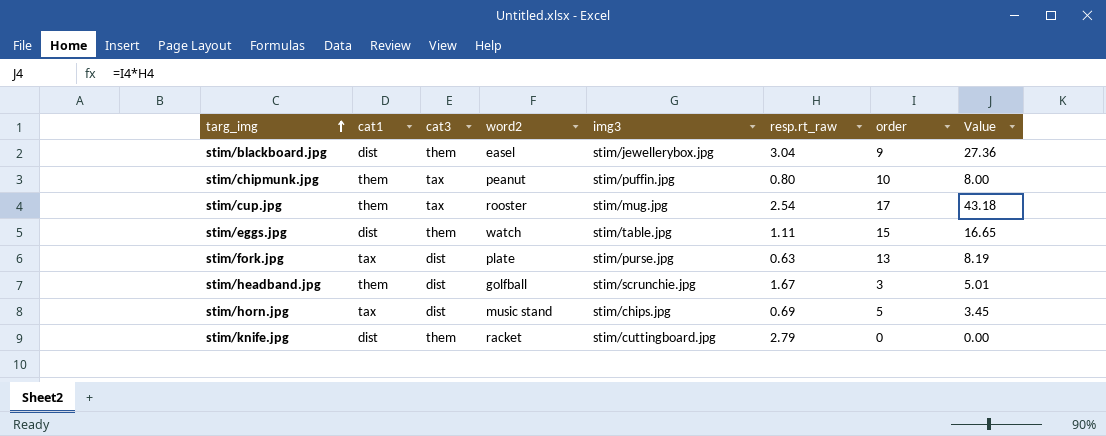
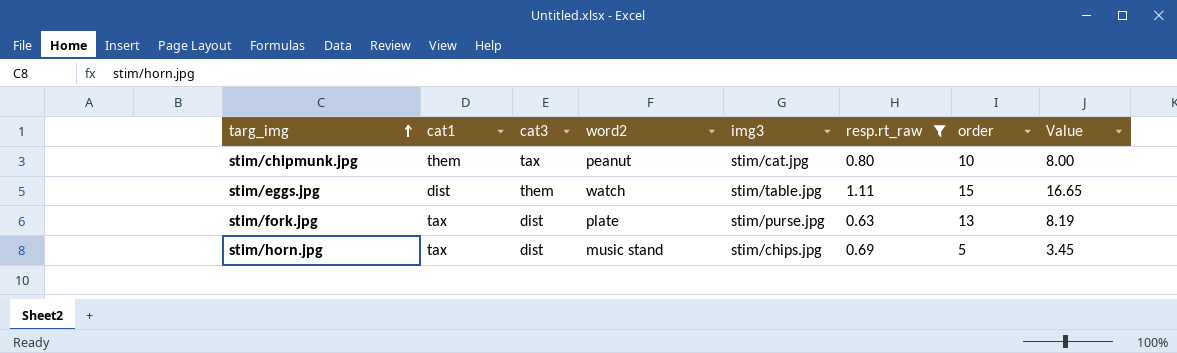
filter: none -> resp.rt_raw <= 1.11
stim/chipmunk.jpg | img3: stim/puffin.jpg -> stim/cat.jpg

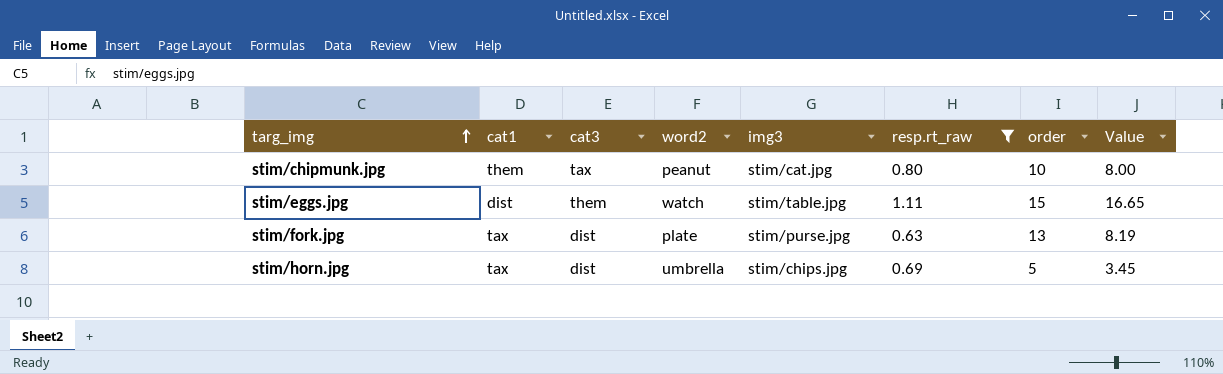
stim/horn.jpg | word2: music stand -> umbrella

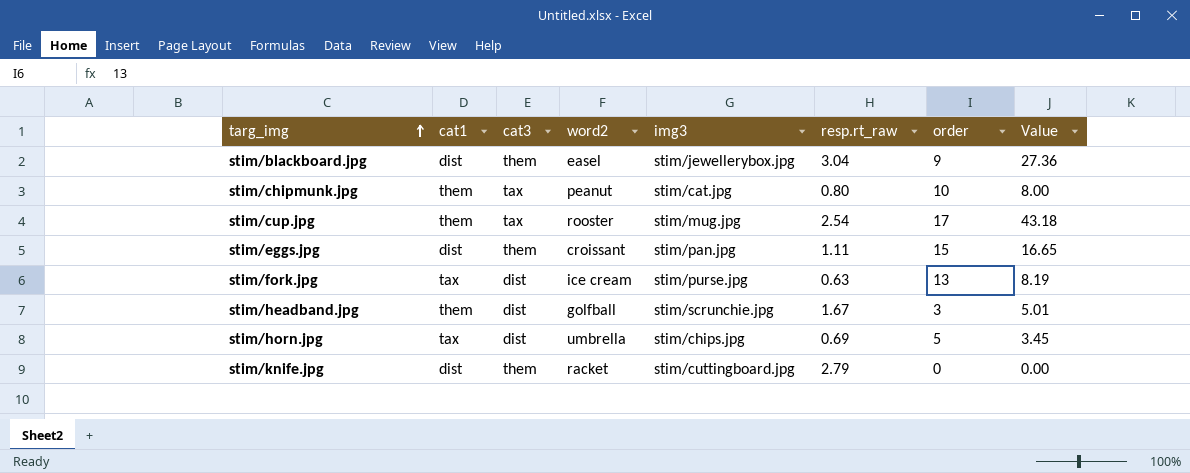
filter: resp.rt_raw <= 1.11 -> none
stim/eggs.jpg | word2: watch -> croissant
stim/eggs.jpg | img3: stim/table.jpg -> stim/pan.jpg
stim/fork.jpg | word2: plate -> ice cream

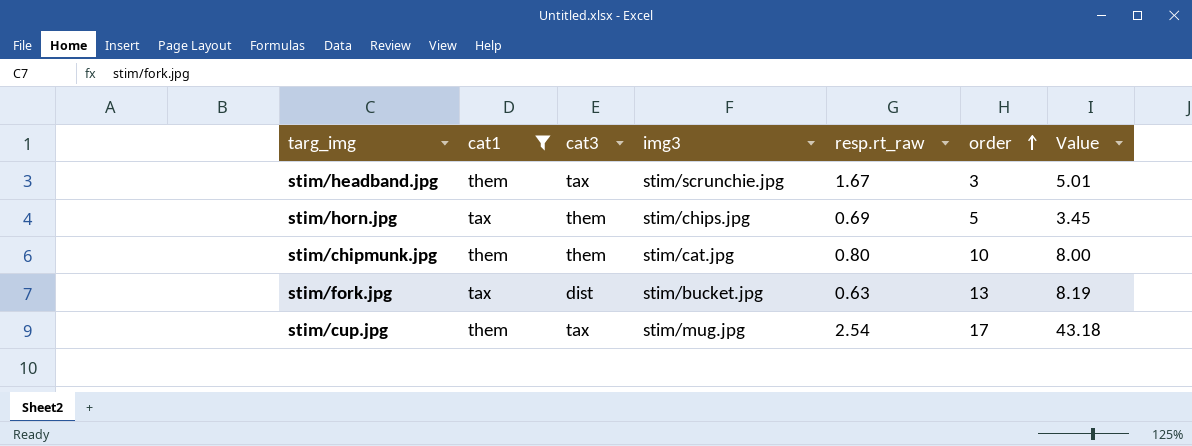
filter: none -> cat1 != dist
row order: targ_img ascending -> order ascending
column word2 | position: 4 -> none
stim/headband.jpg | cat3: dist -> tax
stim/horn.jpg | cat3: dist -> them
stim/chipmunk.jpg | cat3: tax -> them
stim/fork.jpg | img3: stim/purse.jpg -> stim/bucket.jpg

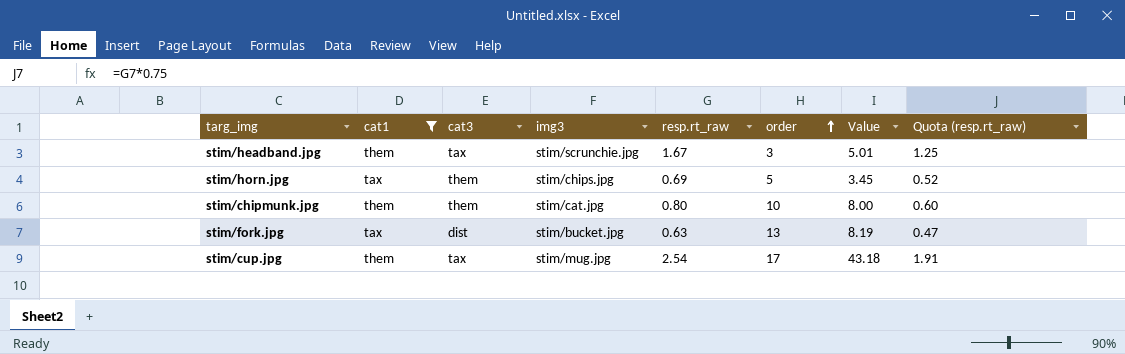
column Quota (resp.rt_raw) | formula: none -> [resp.rt_raw] * 0.75

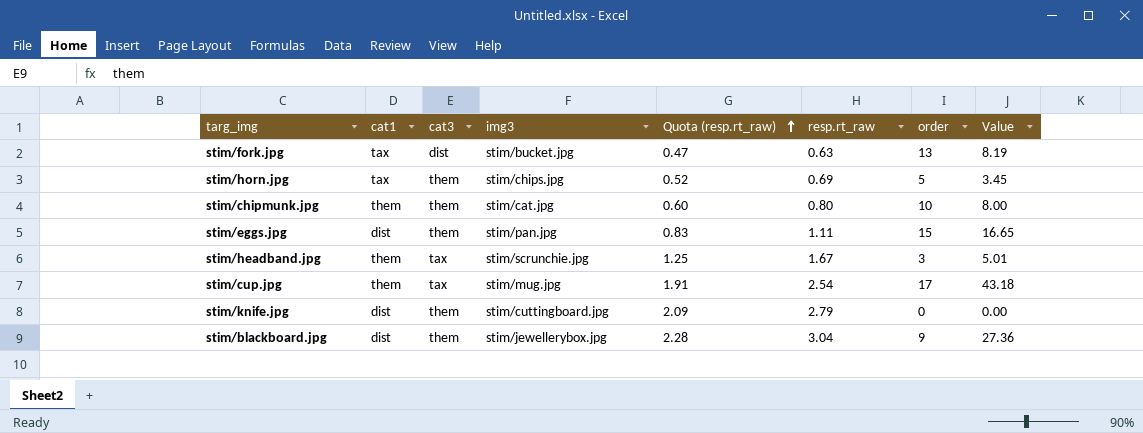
filter: cat1 != dist -> none
row order: order ascending -> Quota (resp.rt_raw) ascending
column Quota (resp.rt_raw) | position: 8 -> 5

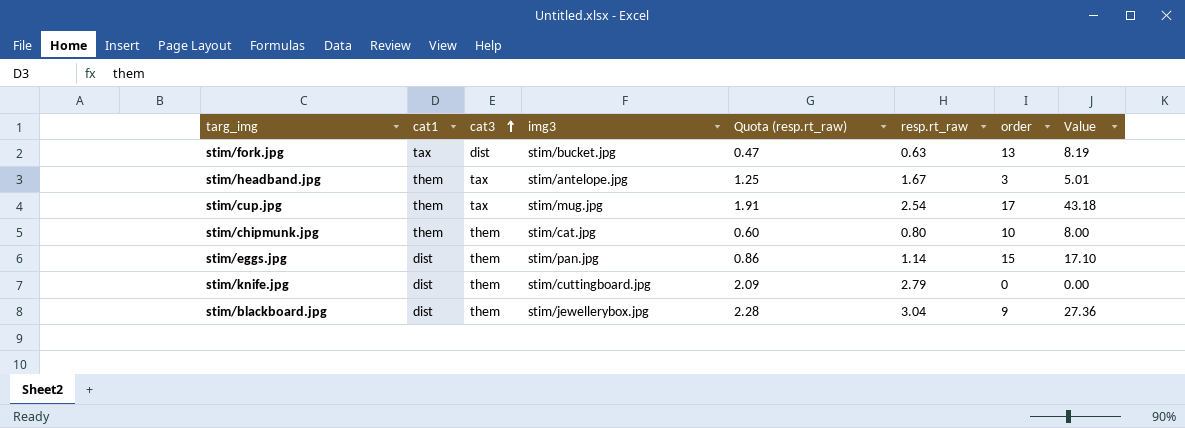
row order: Quota (resp.rt_raw) ascending -> cat3 ascending
row stim/horn.jpg: tax | them | stim/chips.jpg | 0.52 | 0.69 | 5 | 3.45 -> none
stim/headband.jpg | img3: stim/scrunchie.jpg -> stim/antelope.jpg
stim/eggs.jpg | Quota (resp.rt_raw): 0.83 -> 0.86
stim/eggs.jpg | resp.rt_raw: 1.11 -> 1.14
stim/eggs.jpg | Value: 16.65 -> 17.10

